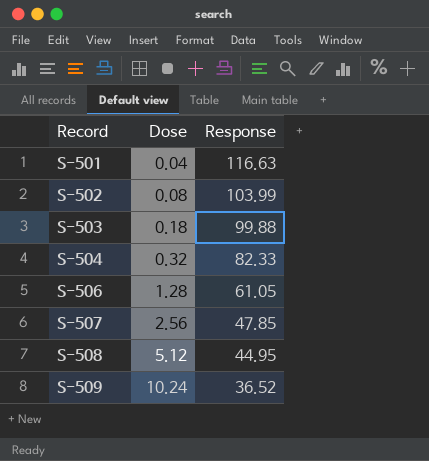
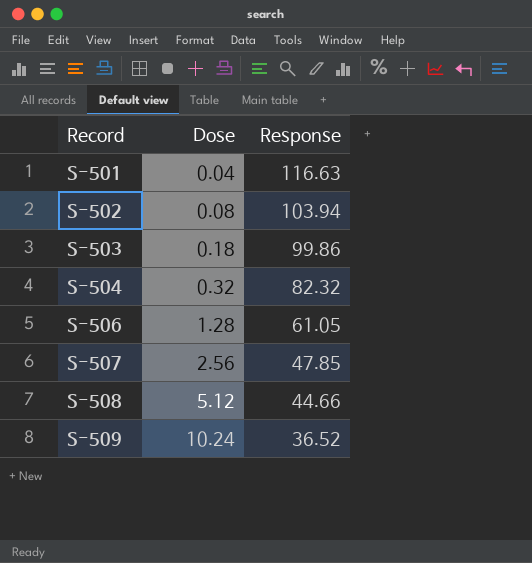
S-502 | Response: 103.99 -> 103.94
S-503 | Response: 99.88 -> 99.86
S-504 | Response: 82.33 -> 82.32
S-508 | Response: 44.95 -> 44.66

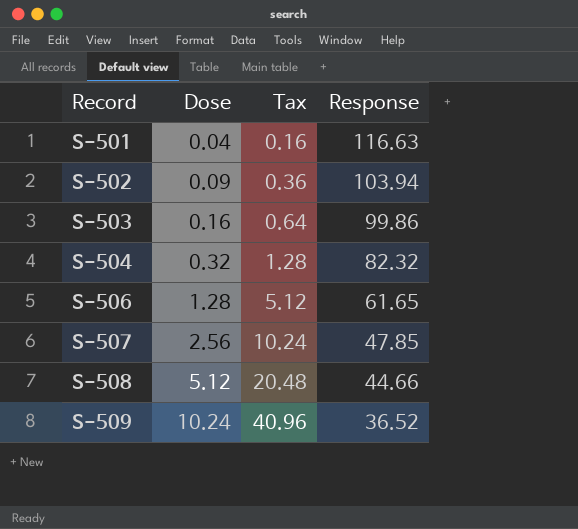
column Tax | formula: none -> [Dose] * 4
S-502 | Dose: 0.08 -> 0.09
S-503 | Dose: 0.18 -> 0.16
S-506 | Response: 61.05 -> 61.65

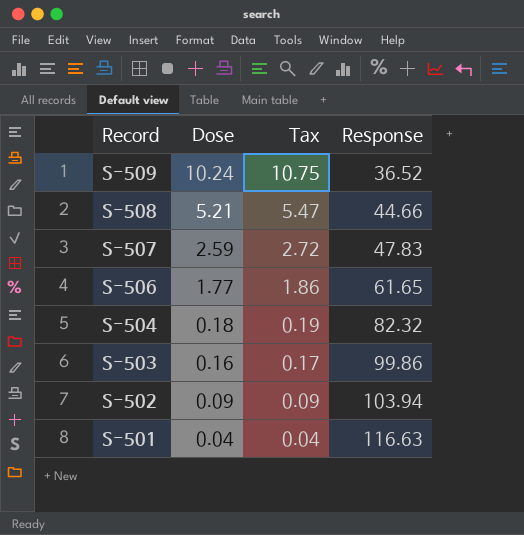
row order: Record ascending -> Record descending
column Tax | formula: [Dose] * 4 -> [Dose] * 1.05
S-508 | Dose: 5.12 -> 5.21
S-507 | Dose: 2.56 -> 2.59
S-507 | Response: 47.85 -> 47.83
S-506 | Dose: 1.28 -> 1.77
S-504 | Dose: 0.32 -> 0.18

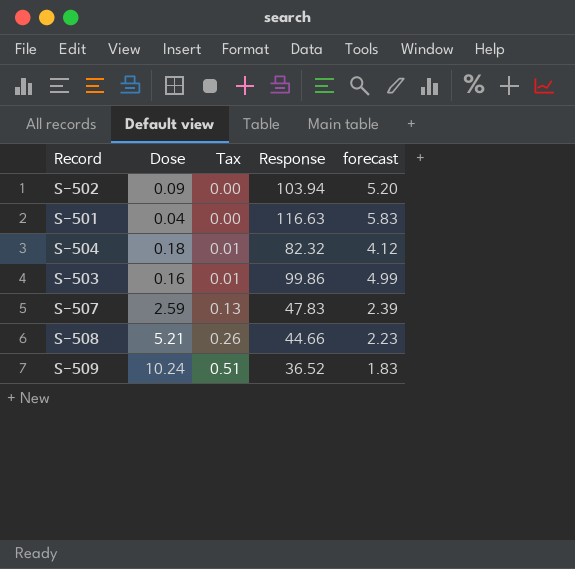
row order: Record descending -> Tax ascending
column Tax | formula: [Dose] * 1.05 -> [Dose] * 0.05
column forecast | formula: none -> [Response] * 0.05
row S-506: 1.77 | 1.86 | 61.65 -> none

